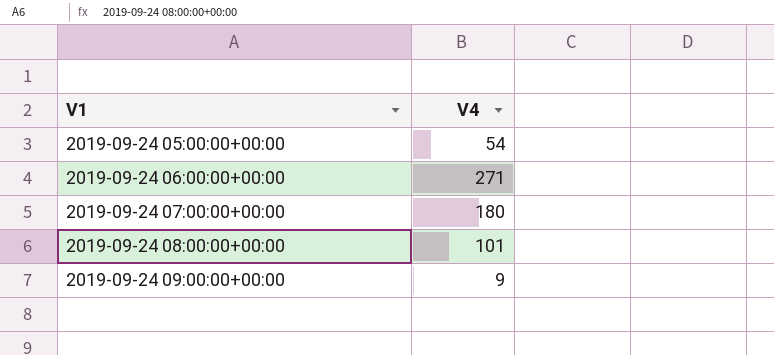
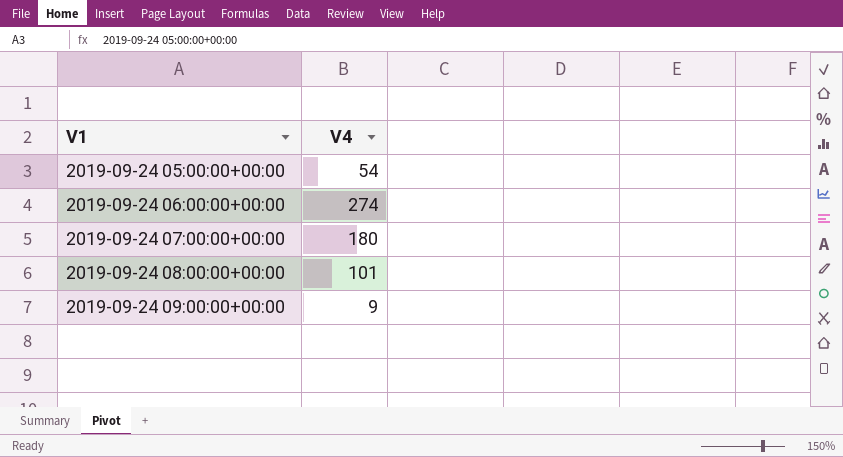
2019-09-24 06:00:00+00:00 | V4: 271 -> 274

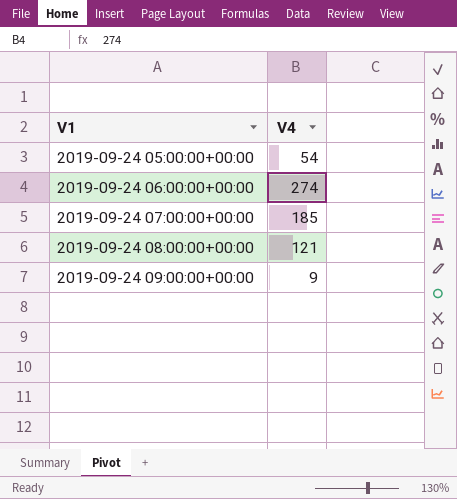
2019-09-24 07:00:00+00:00 | V4: 180 -> 185
2019-09-24 08:00:00+00:00 | V4: 101 -> 121

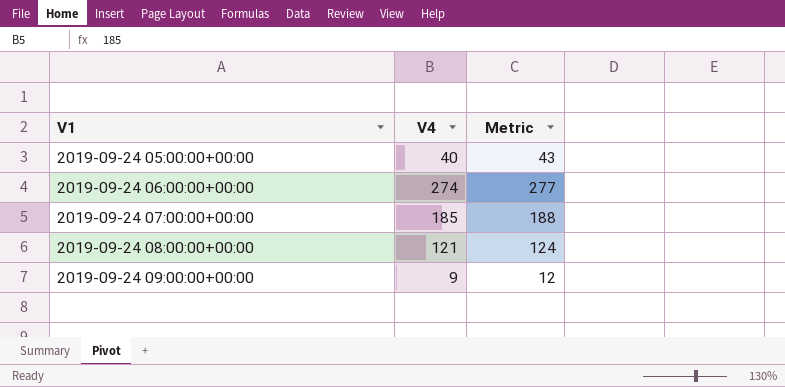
column Metric | formula: none -> [V4] + 3
2019-09-24 05:00:00+00:00 | V4: 54 -> 40

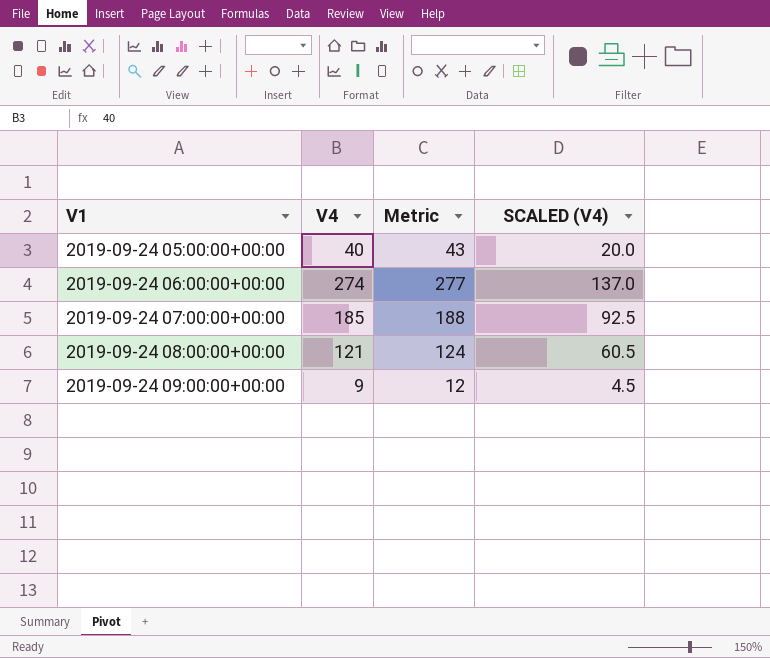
column SCALED (V4) | formula: none -> [V4] * 0.5

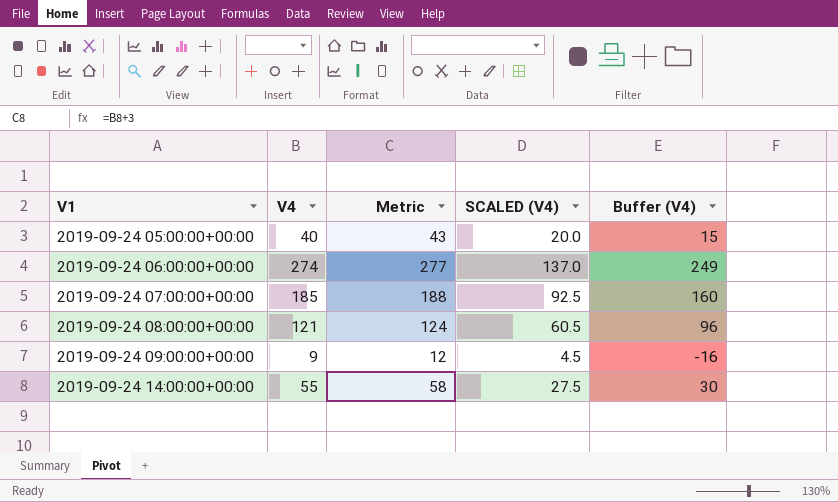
column Buffer (V4) | formula: none -> [V4] - 25
row 2019-09-24 14:00:00+00:00: none -> 55 | 58 | 27.5 | 30

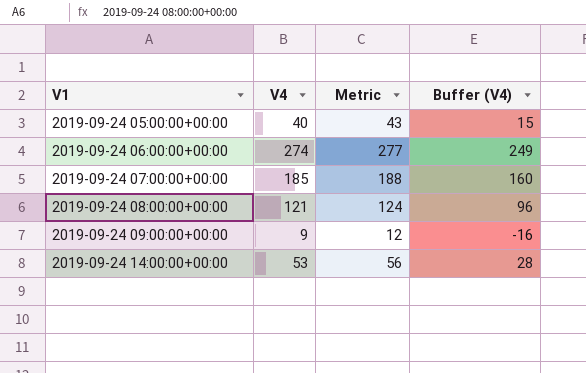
column SCALED (V4) | formula: [V4] * 0.5 -> none
2019-09-24 14:00:00+00:00 | V4: 55 -> 53
2019-09-24 14:00:00+00:00 | Metric: 58 -> 56
2019-09-24 14:00:00+00:00 | Buffer (V4): 30 -> 28

